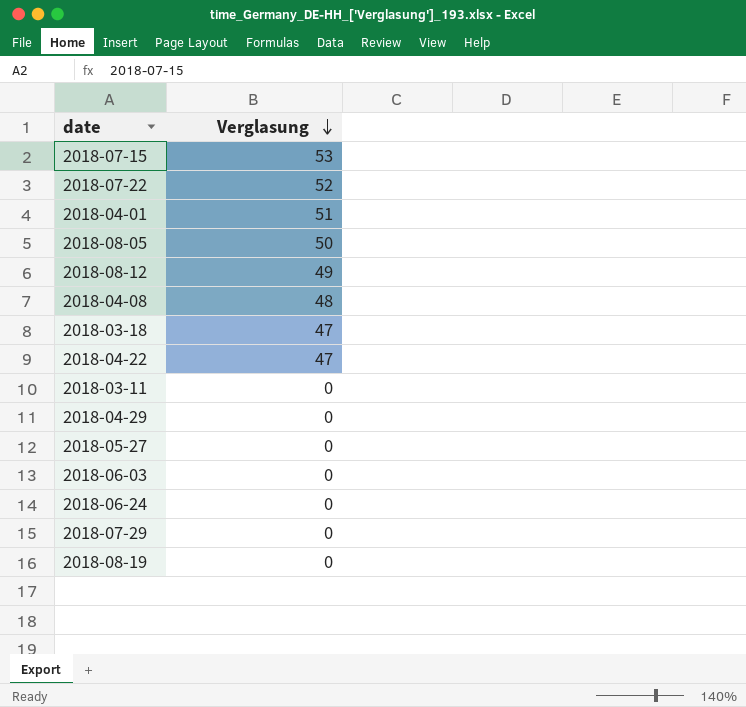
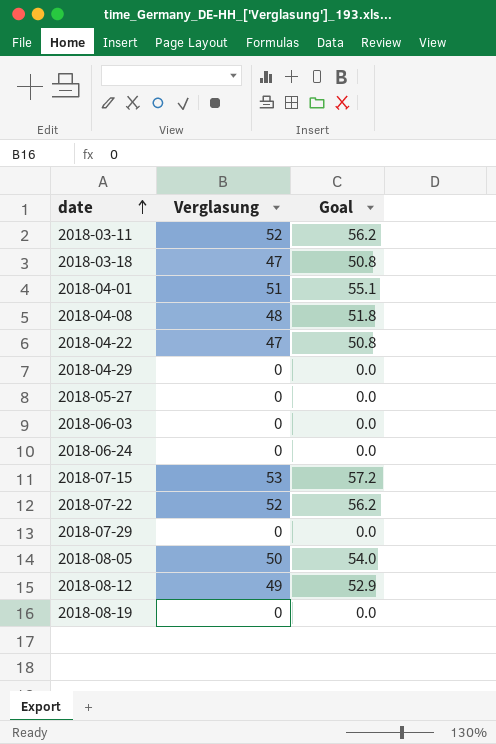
row order: Verglasung descending -> date ascending
column Goal | formula: none -> [Verglasung] * 1.08
2018-03-11 | Verglasung: 0 -> 52

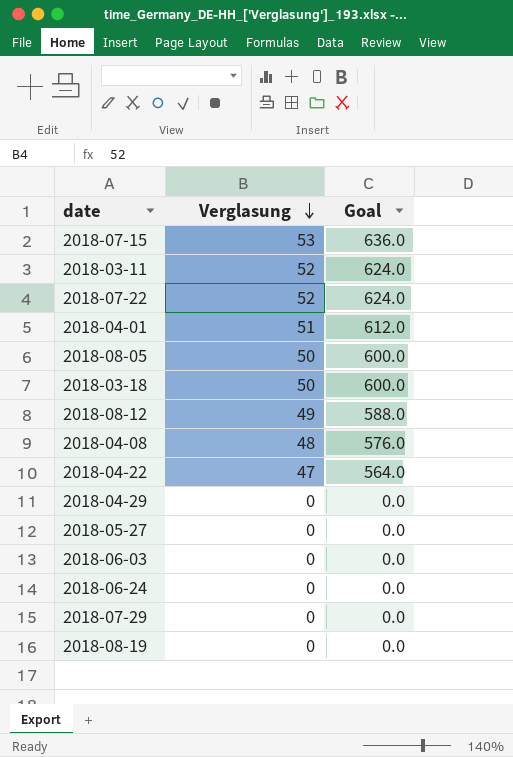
row order: date ascending -> Verglasung descending
column Goal | formula: [Verglasung] * 1.08 -> [Verglasung] * 12
2018-03-18 | Verglasung: 47 -> 50

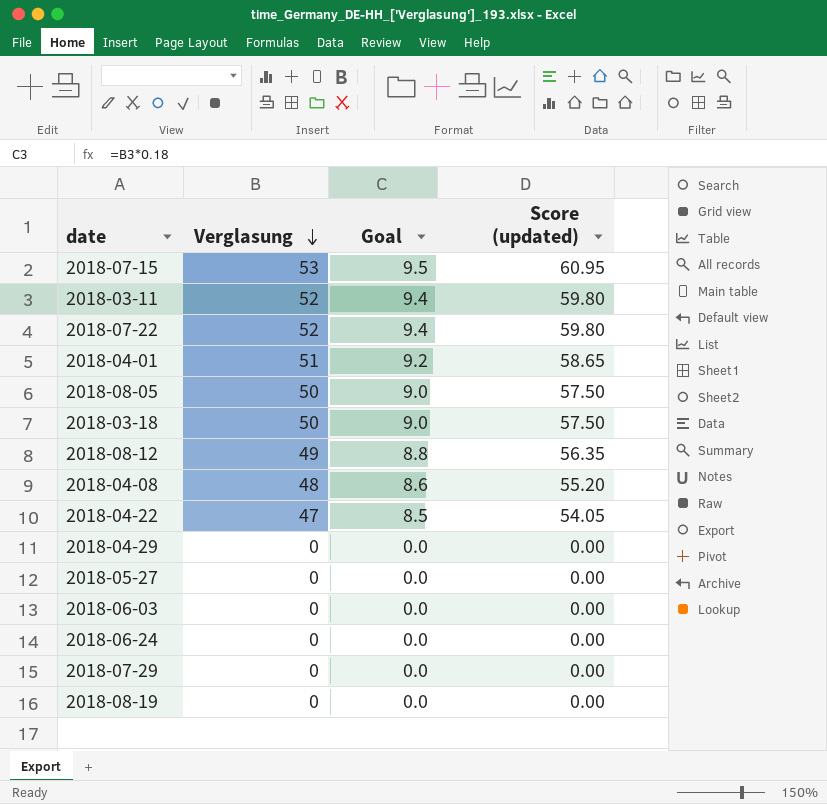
column Goal | formula: [Verglasung] * 12 -> [Verglasung] * 0.18
column Score (updated) | formula: none -> [Verglasung] * 1.15

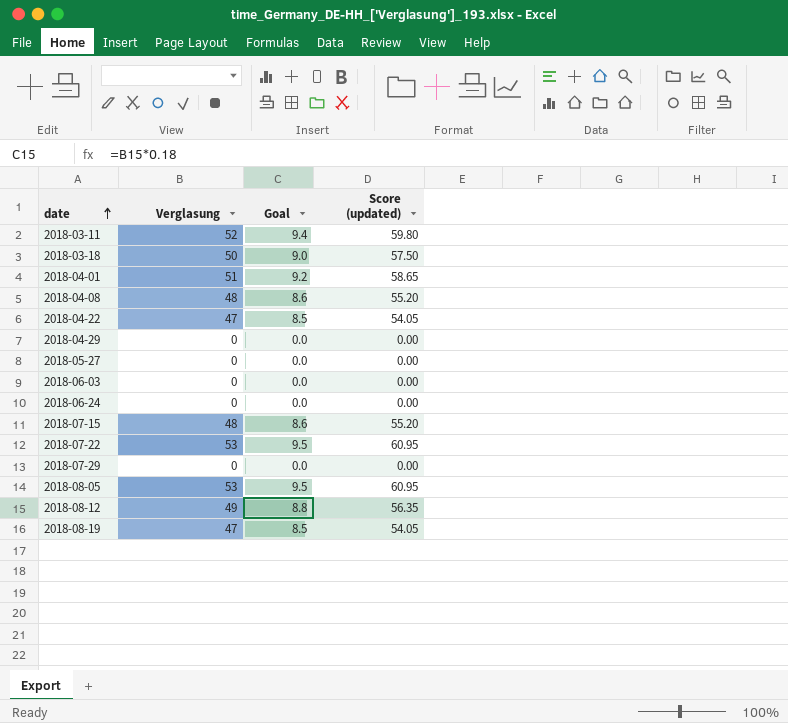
row order: Verglasung descending -> date ascending
2018-07-15 | Verglasung: 53 -> 48
2018-07-15 | Goal: 9.5 -> 8.6
2018-07-15 | Score (updated): 60.95 -> 55.20
2018-07-22 | Verglasung: 52 -> 53
2018-07-22 | Goal: 9.4 -> 9.5
2018-07-22 | Score (updated): 59.80 -> 60.95
2018-08-05 | Verglasung: 50 -> 53
2018-08-05 | Goal: 9.0 -> 9.5
2018-08-05 | Score (updated): 57.50 -> 60.95
2018-08-19 | Verglasung: 0 -> 47
2018-08-19 | Goal: 0.0 -> 8.5
2018-08-19 | Score (updated): 0.00 -> 54.05

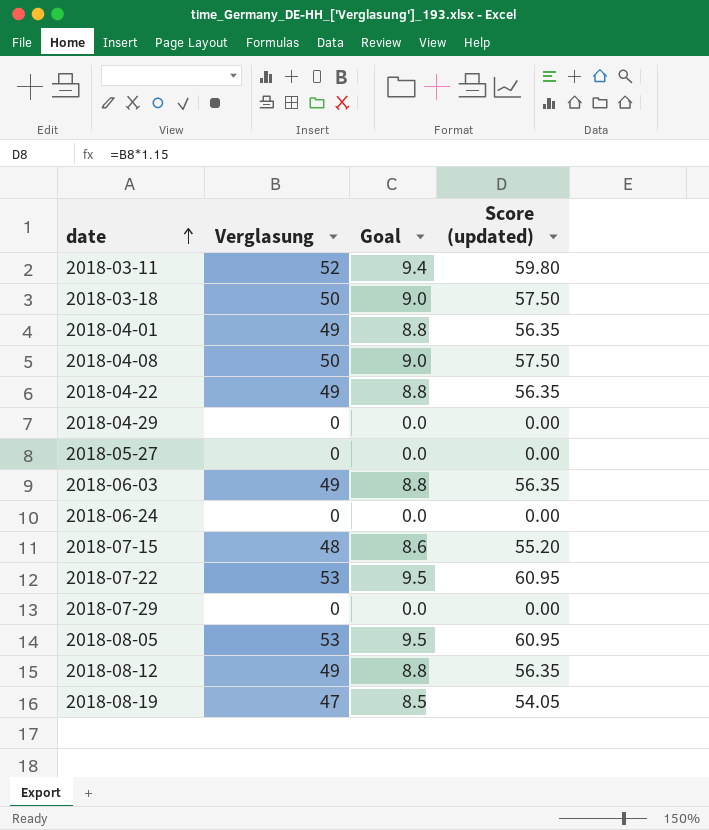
2018-04-01 | Verglasung: 51 -> 49
2018-04-01 | Goal: 9.2 -> 8.8
2018-04-01 | Score (updated): 58.65 -> 56.35
2018-04-08 | Verglasung: 48 -> 50
2018-04-08 | Goal: 8.6 -> 9.0
2018-04-08 | Score (updated): 55.20 -> 57.50
2018-04-22 | Verglasung: 47 -> 49
2018-04-22 | Goal: 8.5 -> 8.8
2018-04-22 | Score (updated): 54.05 -> 56.35
2018-06-03 | Verglasung: 0 -> 49
2018-06-03 | Goal: 0.0 -> 8.8
2018-06-03 | Score (updated): 0.00 -> 56.35

